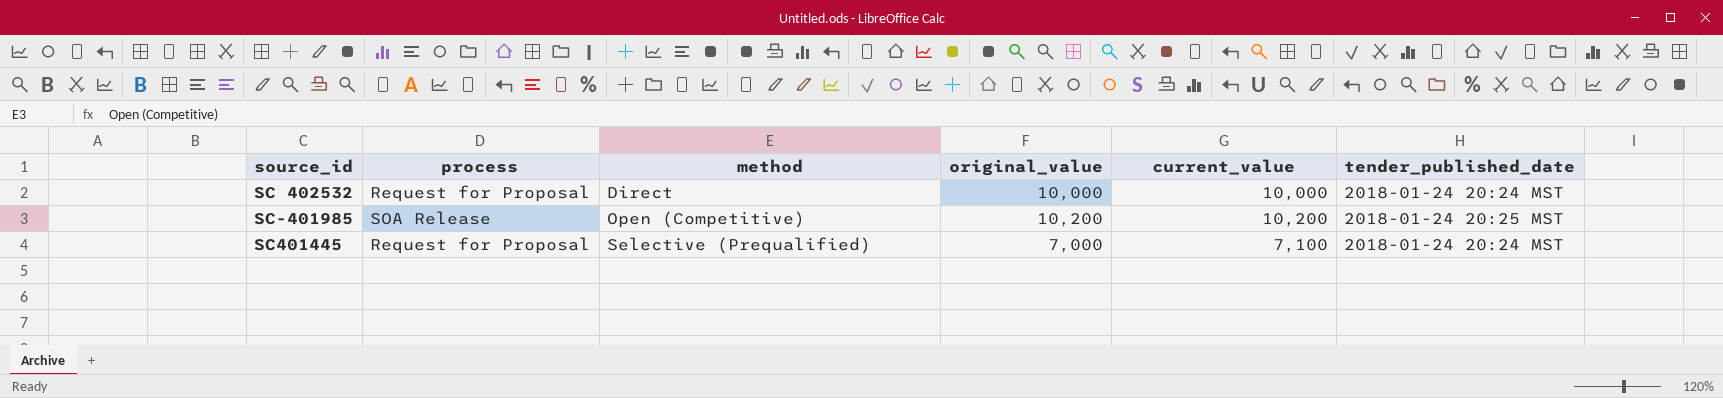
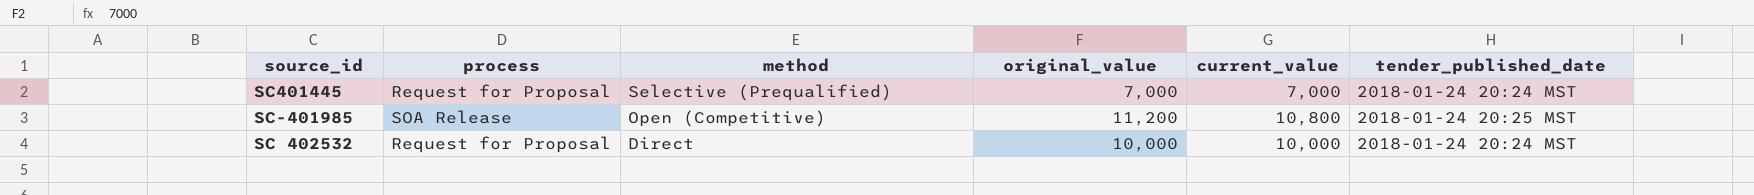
row order: method ascending -> method descending
SC401445 | current_value: 7,100 -> 7,000
SC-401985 | original_value: 10,200 -> 11,200
SC-401985 | current_value: 10,200 -> 10,800

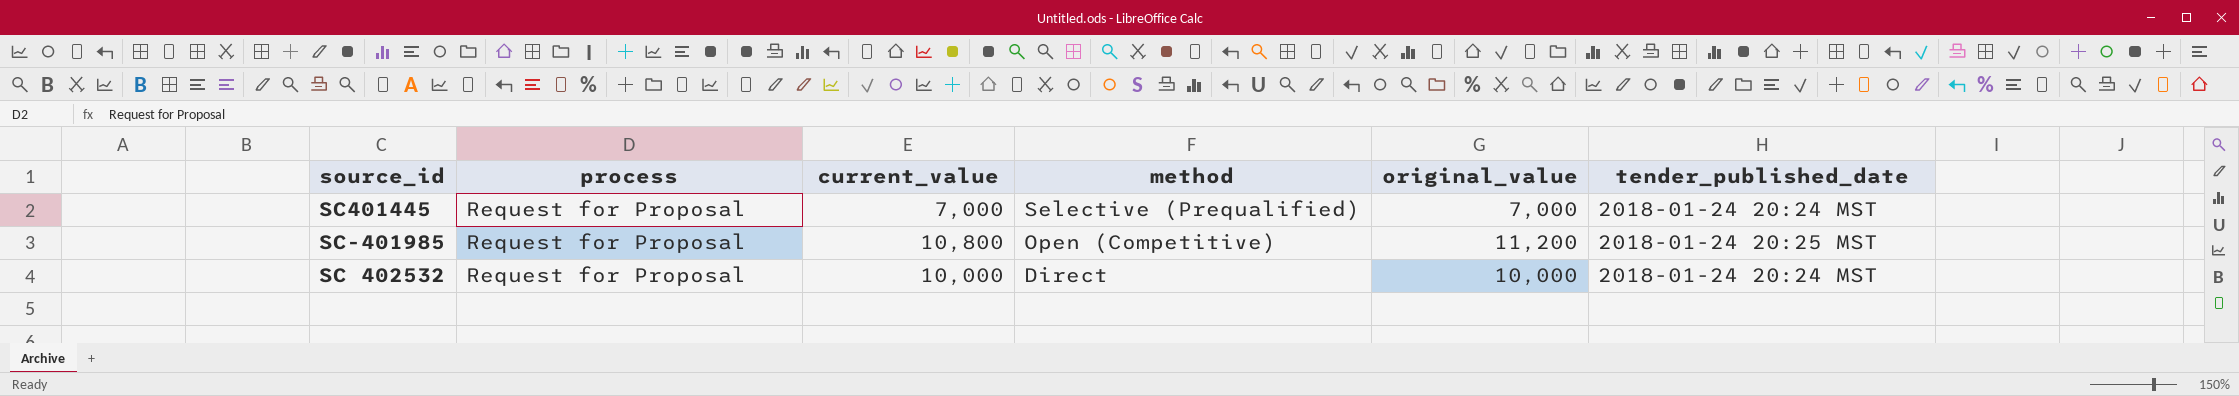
column current_value | position: 5 -> 3
SC-401985 | process: SOA Release -> Request for Proposal

